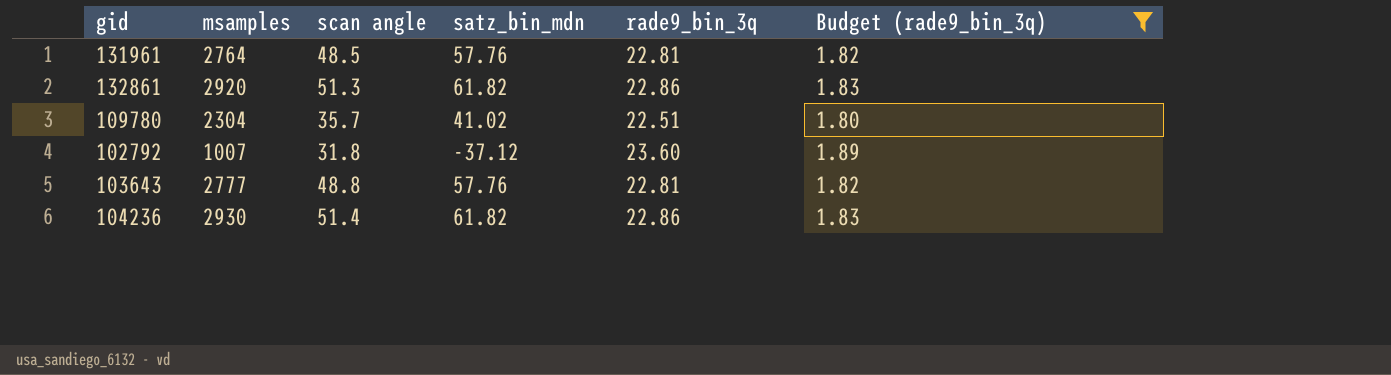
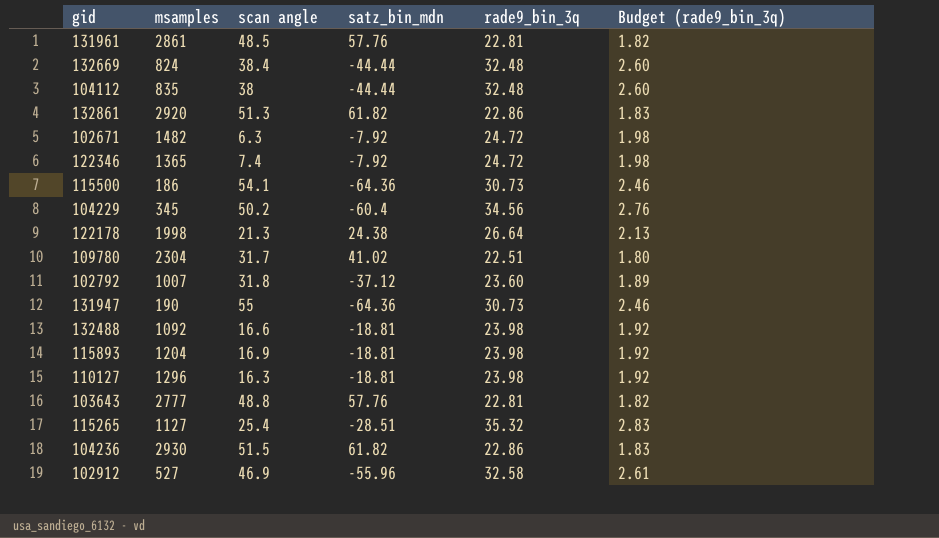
filter: Budget (rade9_bin_3q) <= 1.89 -> none
131961 | msamples: 2764 -> 2861
109780 | scan angle: 35.7 -> 31.7
104236 | scan angle: 51.4 -> 51.5

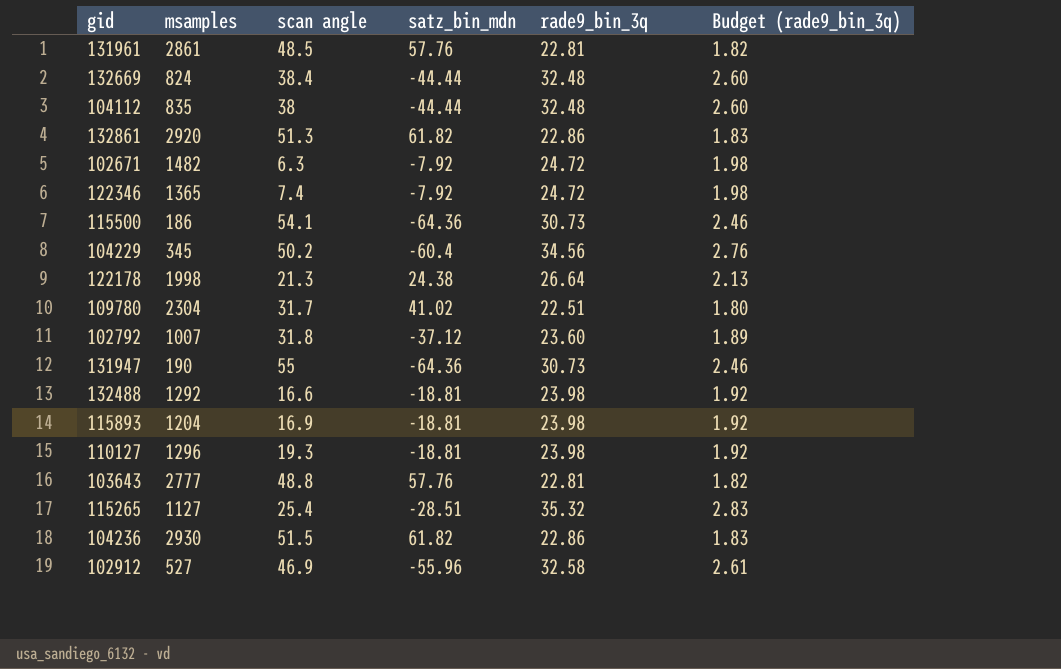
132488 | msamples: 1092 -> 1292
110127 | scan angle: 16.3 -> 19.3

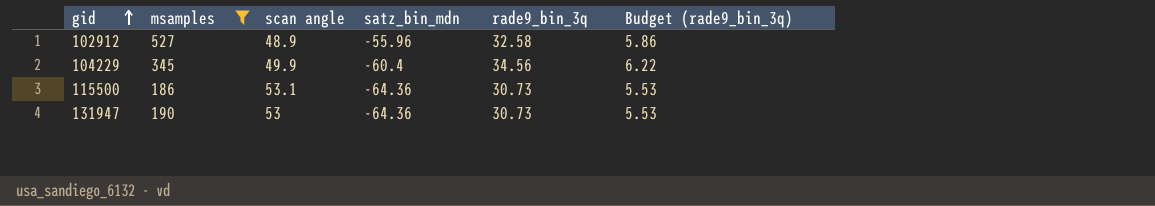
filter: none -> msamples <= 527
row order: none -> gid ascending
column Budget (rade9_bin_3q) | formula: [rade9_bin_3q] * 0.08 -> [rade9_bin_3q] * 0.18
102912 | scan angle: 46.9 -> 48.9
104229 | scan angle: 50.2 -> 49.9
115500 | scan angle: 54.1 -> 53.1
131947 | scan angle: 55 -> 53

